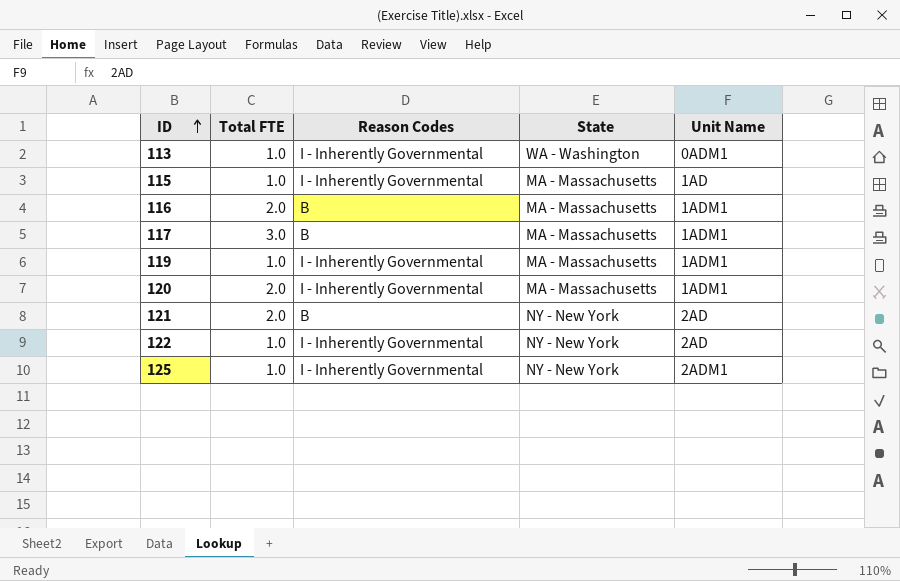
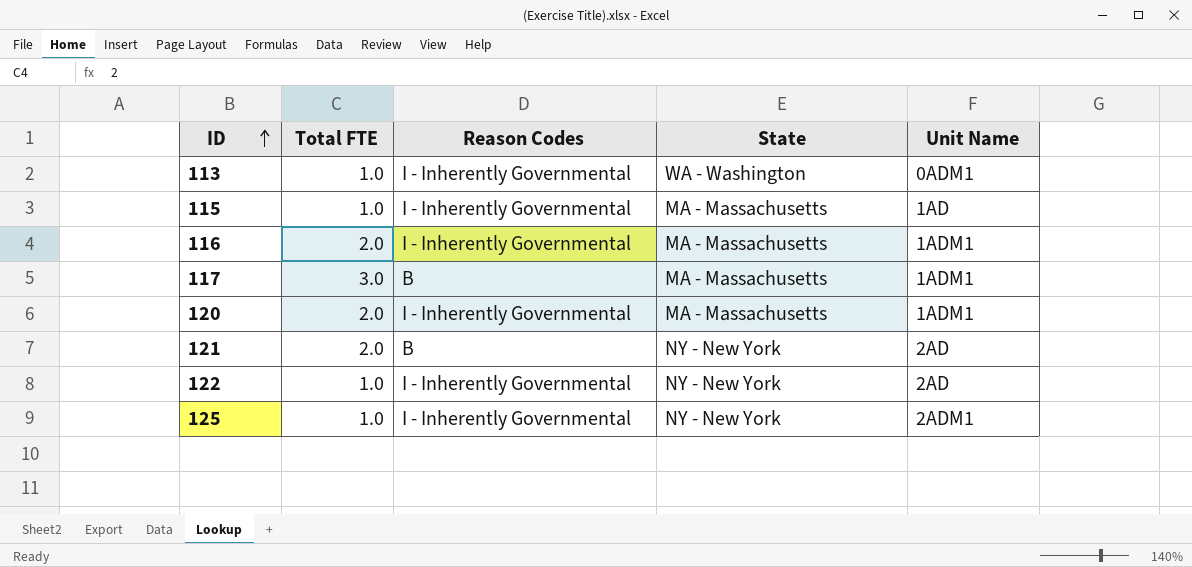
row 119: 1.0 | I - Inherently Governmental | MA - Massachusetts | 1ADM1 -> none
116 | Reason Codes: B -> I - Inherently Governmental

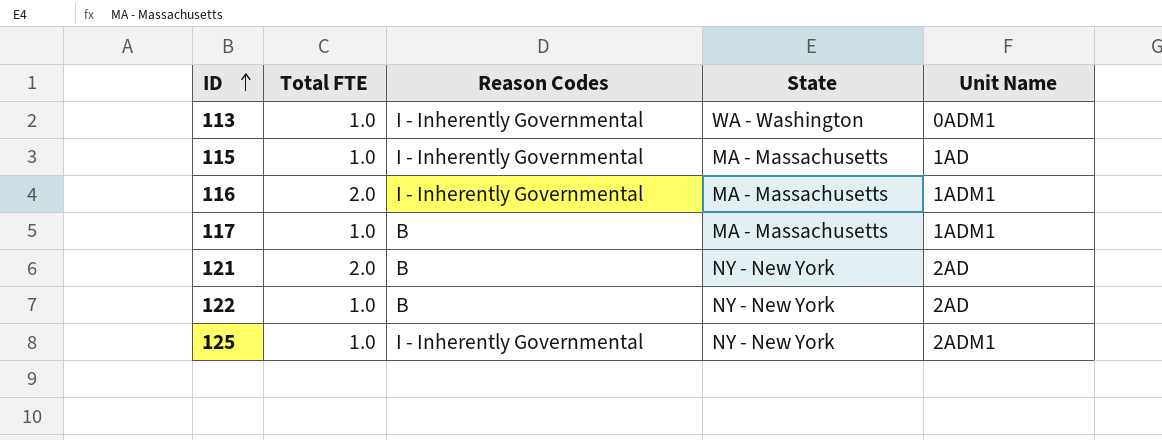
row 120: 2.0 | I - Inherently Governmental | MA - Massachusetts | 1ADM1 -> none
117 | Total FTE: 3.0 -> 1.0
122 | Reason Codes: I - Inherently Governmental -> B

